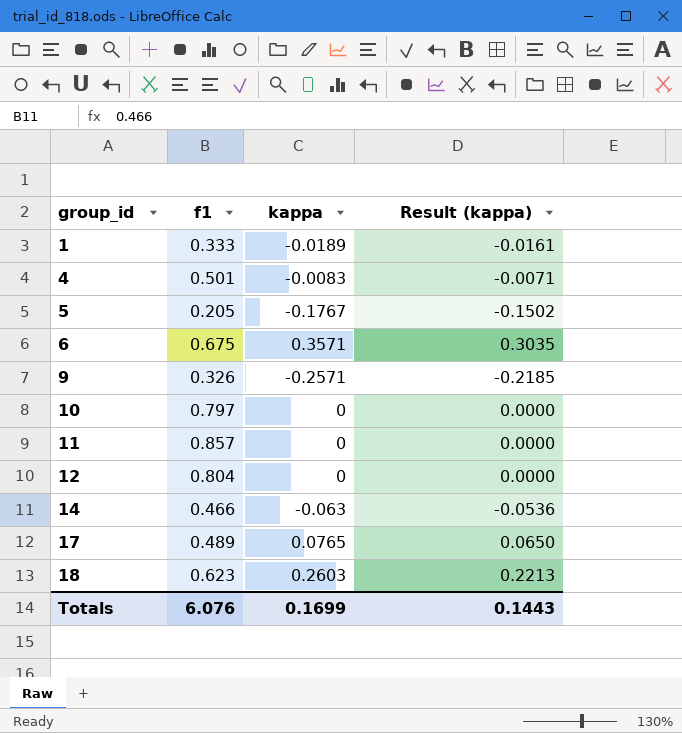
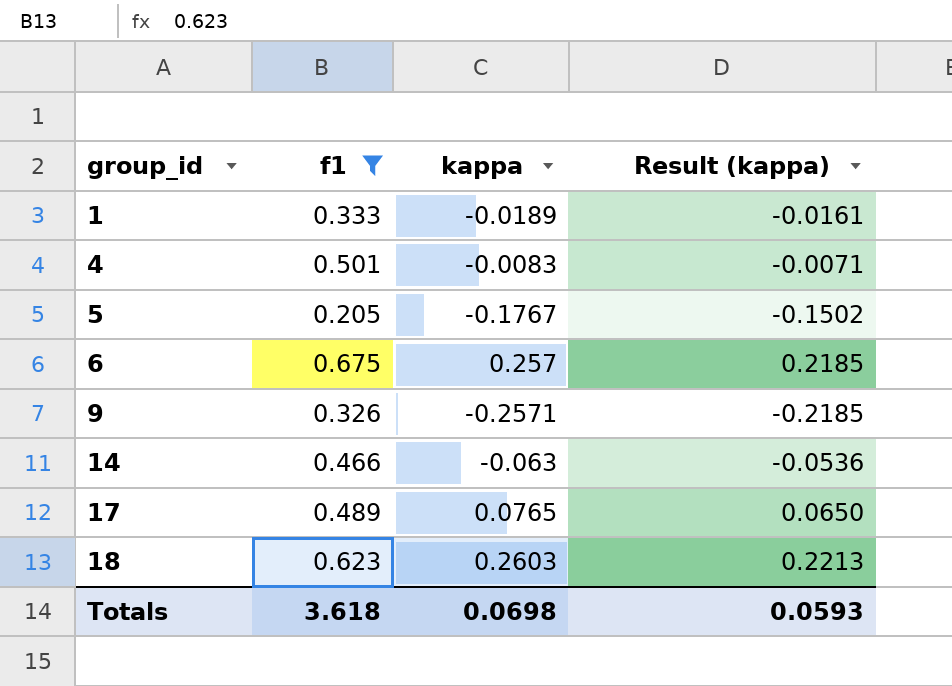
filter: none -> f1 <= 0.675
6 | kappa: 0.3571 -> 0.257
6 | Result (kappa): 0.3035 -> 0.2185
Totals | f1: 6.076 -> 3.618
Totals | kappa: 0.1699 -> 0.0698
Totals | Result (kappa): 0.1443 -> 0.0593

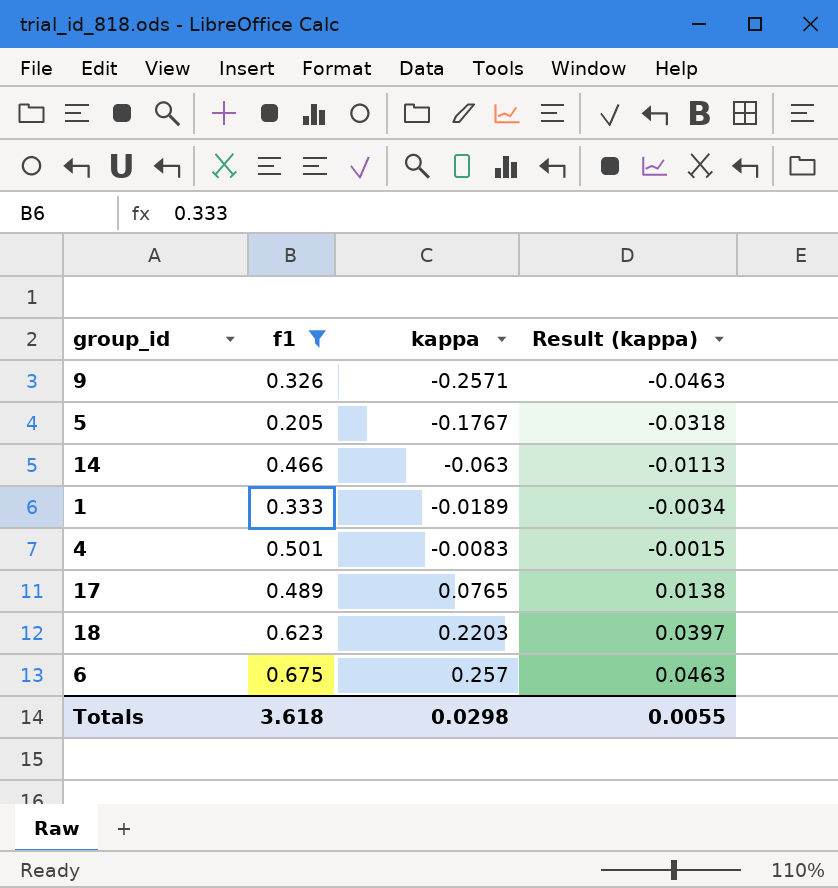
row order: group_id ascending -> kappa ascending
column Result (kappa) | formula: [kappa] * 0.85 -> [kappa] * 0.18
18 | kappa: 0.2603 -> 0.2203
Totals | kappa: 0.0698 -> 0.0298
Totals | Result (kappa): 0.0593 -> 0.0055

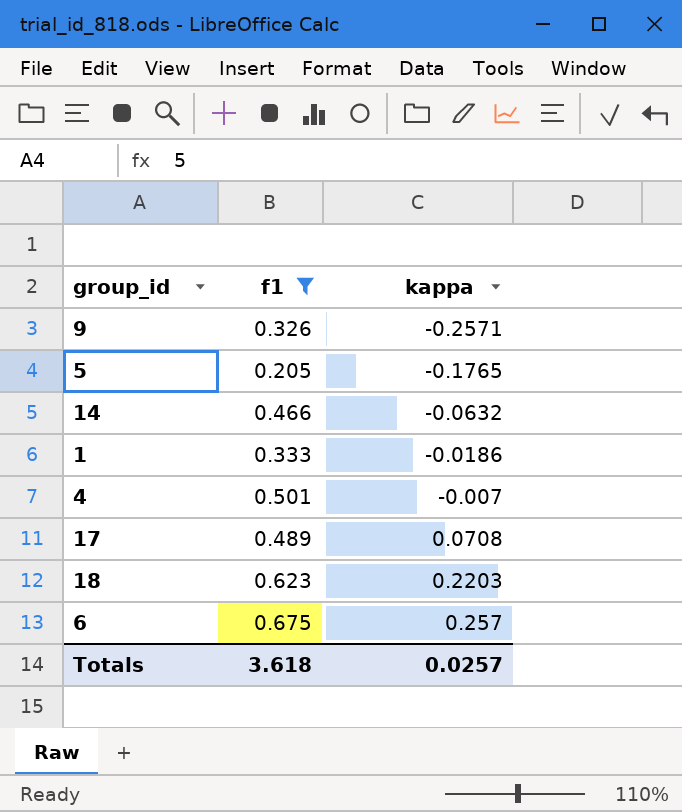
column Result (kappa) | formula: [kappa] * 0.18 -> none
5 | kappa: -0.1767 -> -0.1765
14 | kappa: -0.063 -> -0.0632
1 | kappa: -0.0189 -> -0.0186
4 | kappa: -0.0083 -> -0.007
17 | kappa: 0.0765 -> 0.0708
Totals | kappa: 0.0298 -> 0.0257

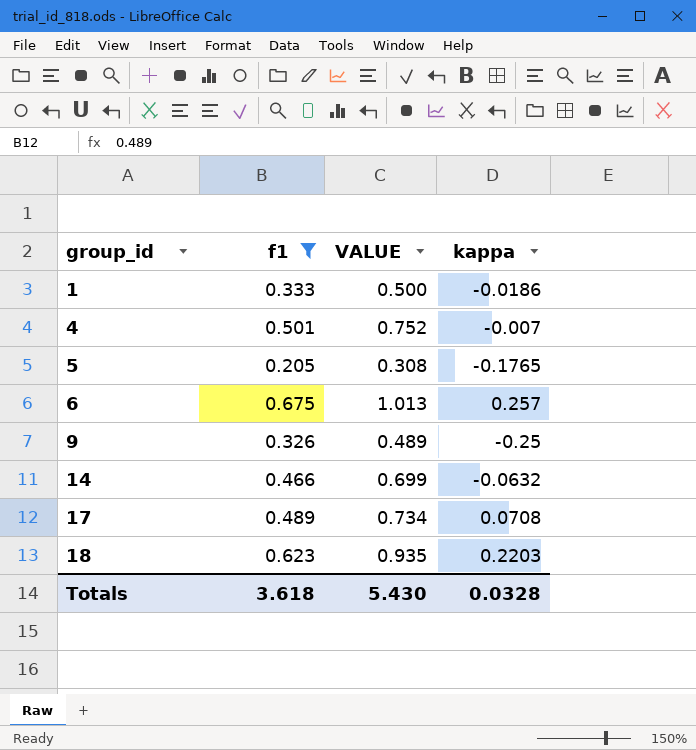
row order: kappa ascending -> group_id ascending
column VALUE | formula: none -> [f1] * 1.5
9 | kappa: -0.2571 -> -0.25
Totals | kappa: 0.0257 -> 0.0328

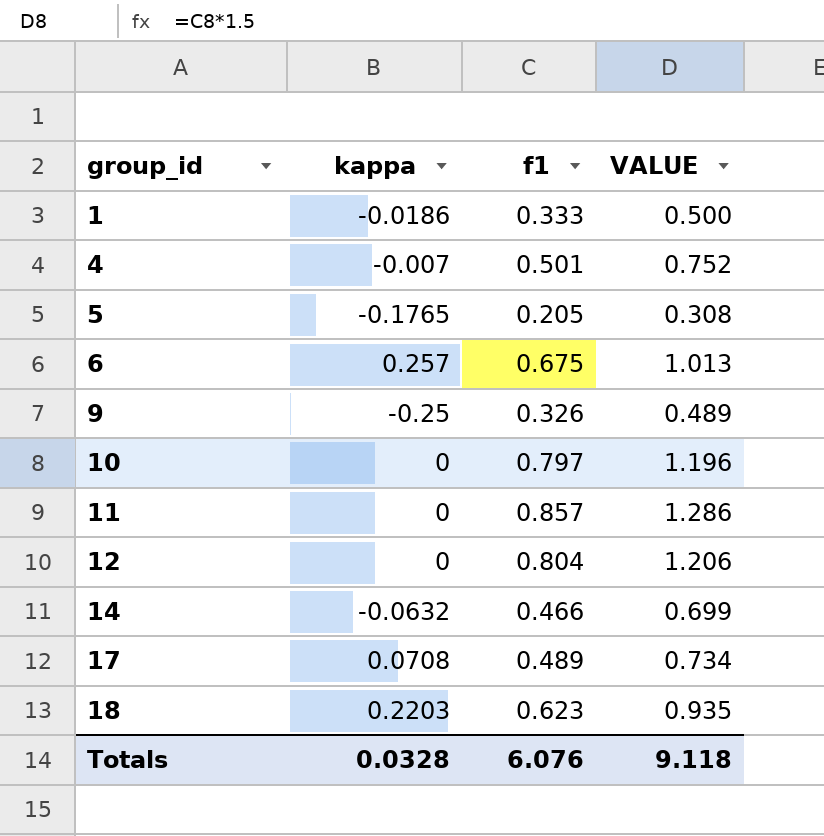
filter: f1 <= 0.675 -> none
column kappa | position: 4 -> 2
Totals | f1: 3.618 -> 6.076
Totals | VALUE: 5.430 -> 9.118

